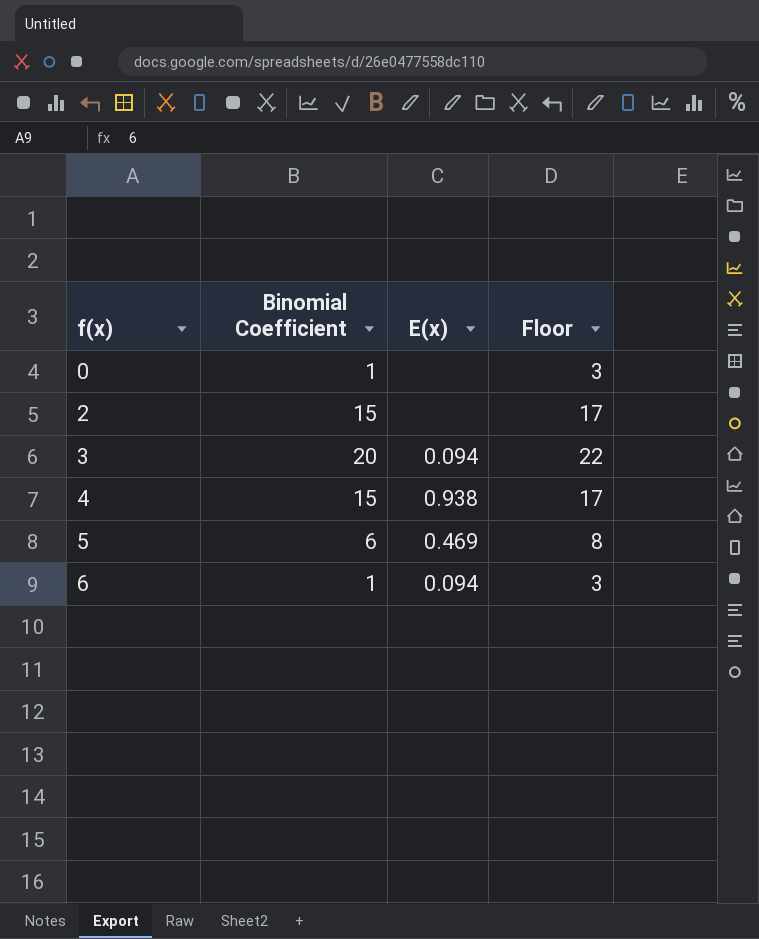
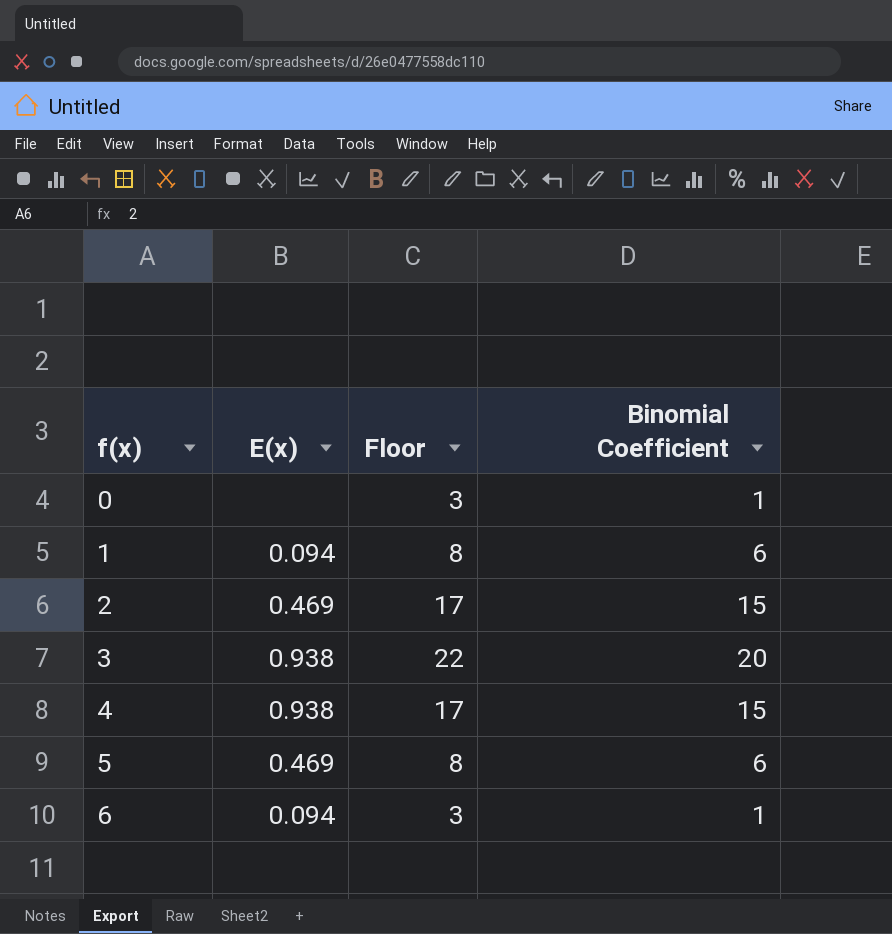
column Binomial Coefficient | position: 2 -> 4
row 1: none -> 0.094 | 8 | 6
2 | E(x): none -> 0.469
3 | E(x): 0.094 -> 0.938

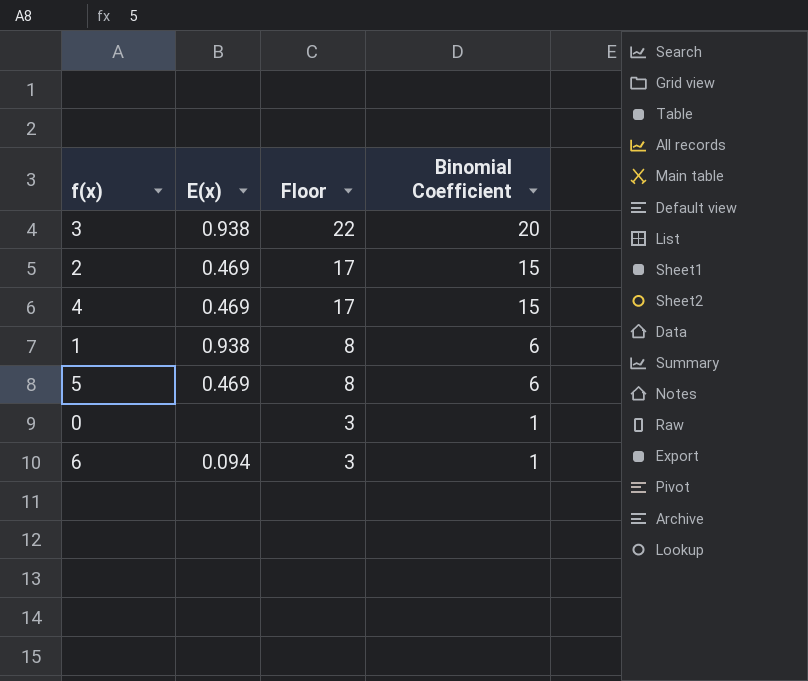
row order: f(x) ascending -> Floor descending
4 | E(x): 0.938 -> 0.469
1 | E(x): 0.094 -> 0.938

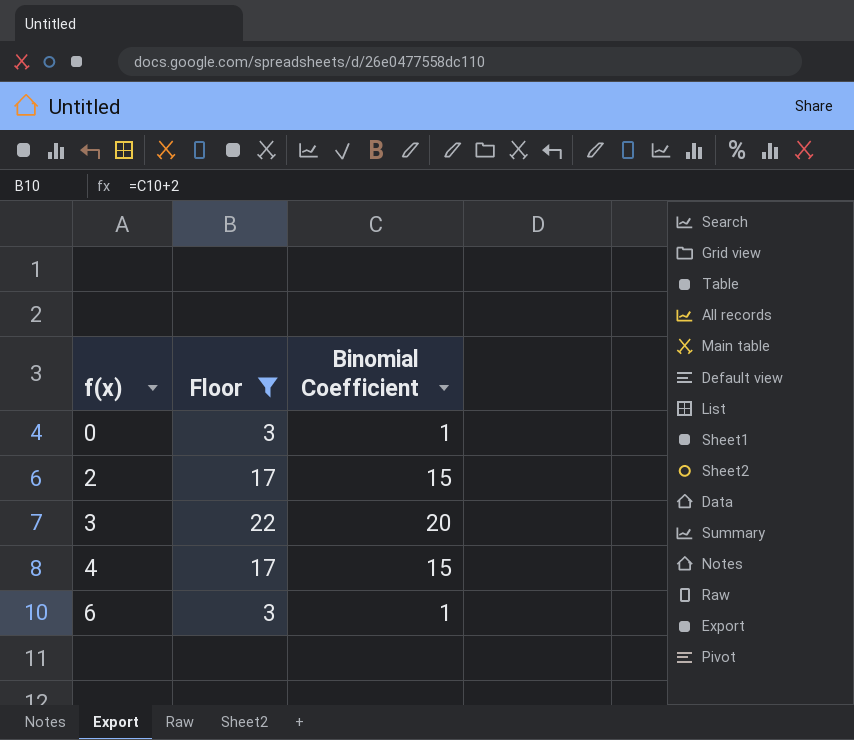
filter: none -> Floor != 8
row order: Floor descending -> f(x) ascending
column E(x) | position: 2 -> none

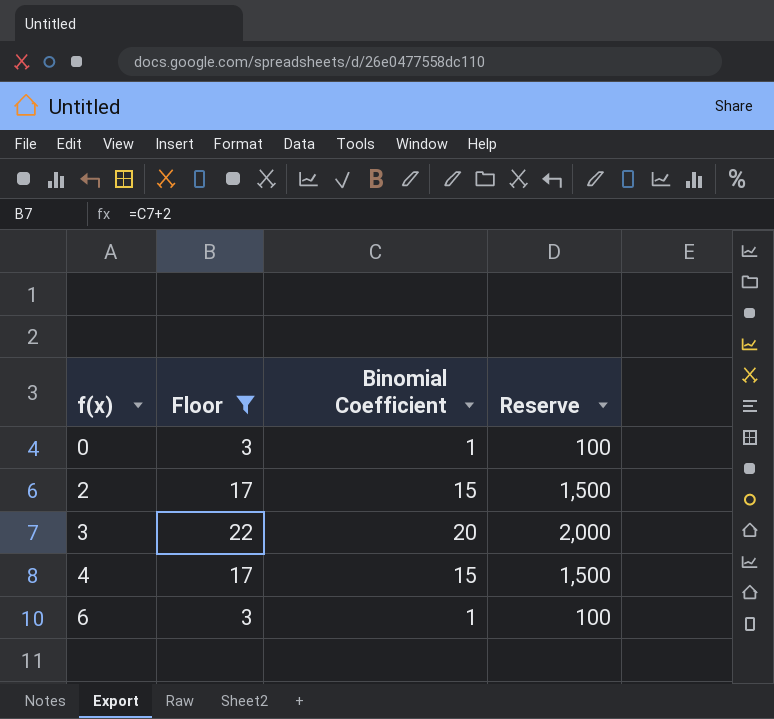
column Reserve | formula: none -> [Binomial Coefficient] * 100

